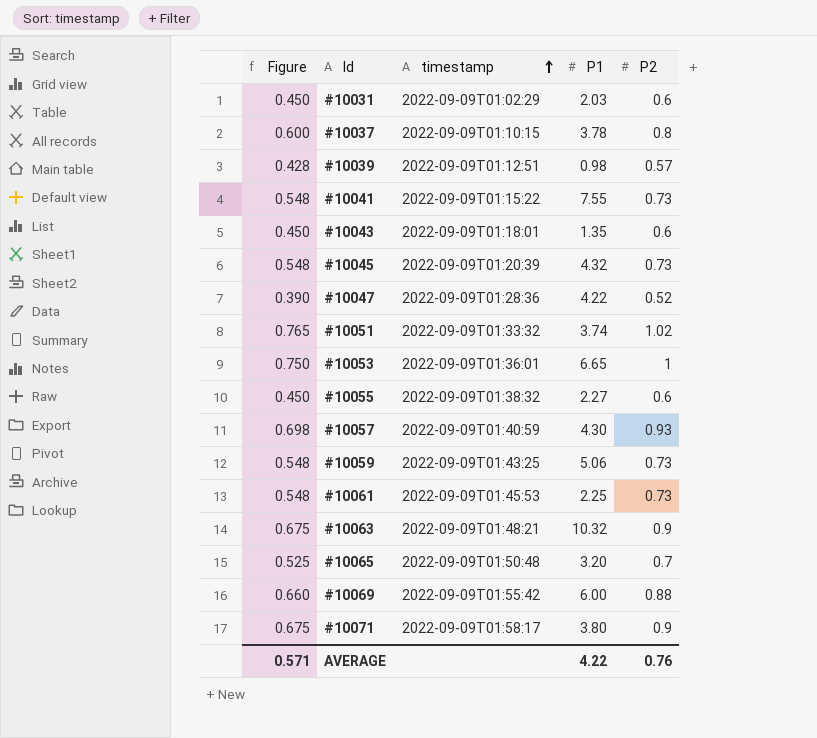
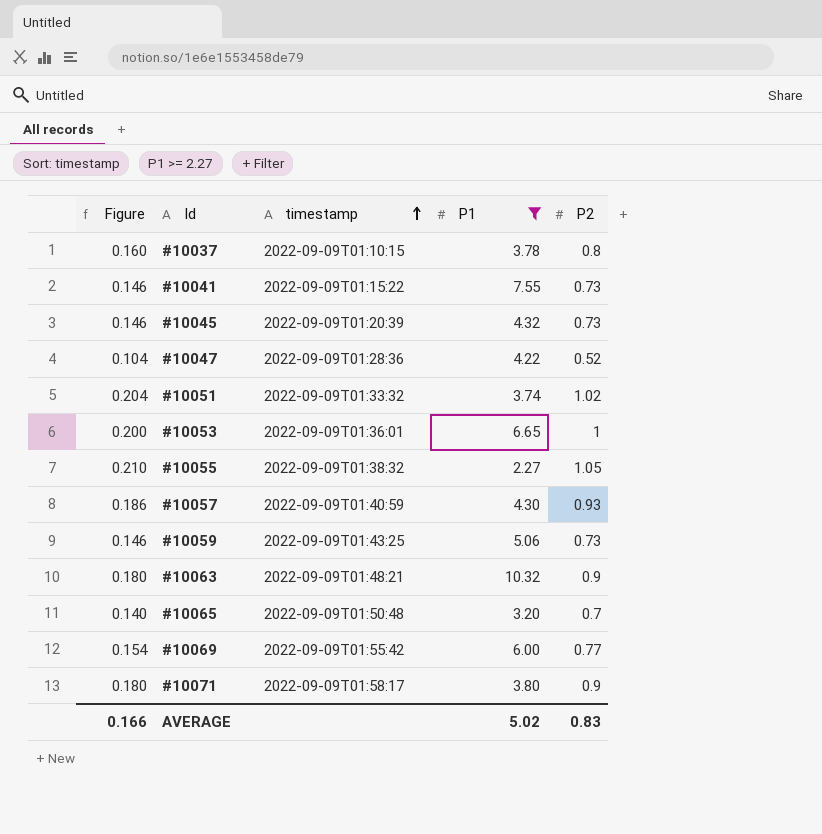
filter: none -> P1 >= 2.27
column Figure | formula: [P2] * 0.75 -> [P2] * 0.2
#10055 | P2: 0.6 -> 1.05
#10069 | P2: 0.88 -> 0.77
AVERAGE | Figure: 0.571 -> 0.166
AVERAGE | P1: 4.22 -> 5.02
AVERAGE | P2: 0.76 -> 0.83

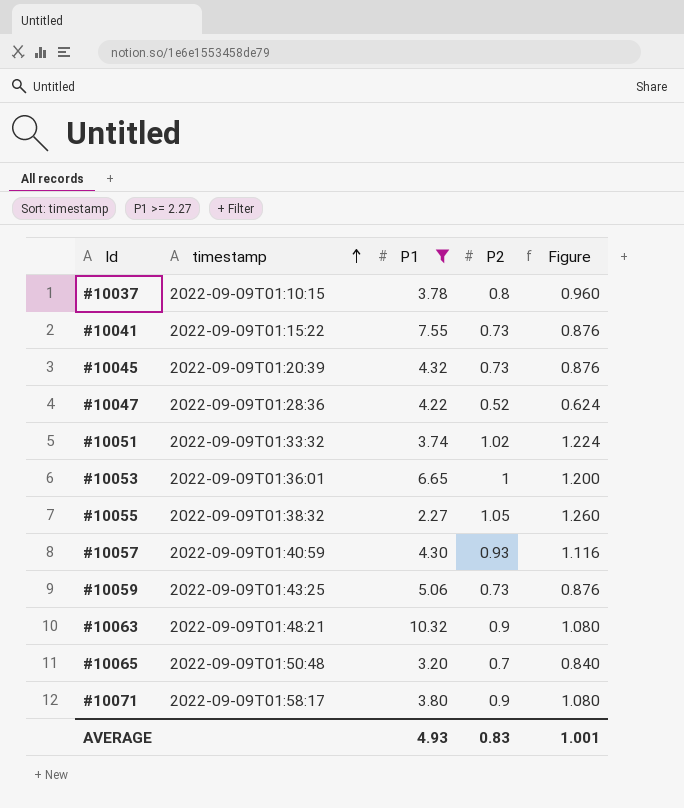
column Figure | formula: [P2] * 0.2 -> [P2] * 1.2
column Figure | position: 1 -> 5
row #10069: 0.154 | 2022-09-09T01:55:42 | 6.00 | 0.77 -> none
AVERAGE | P1: 5.02 -> 4.93
AVERAGE | Figure: 0.166 -> 1.001

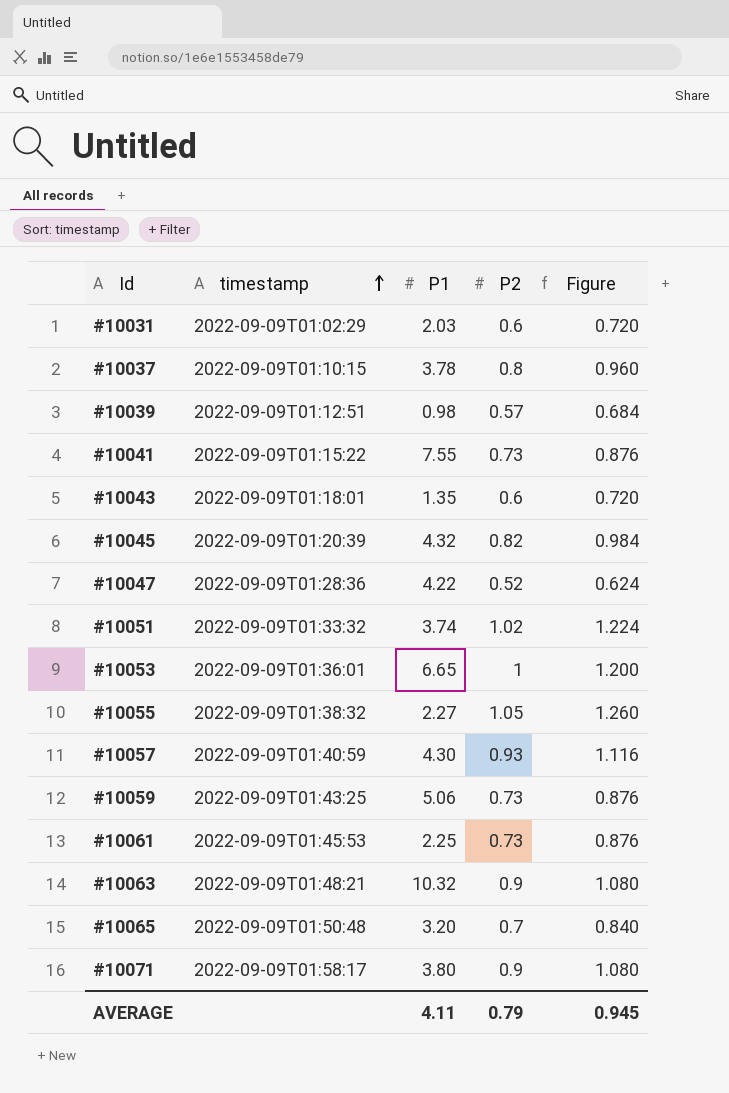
filter: P1 >= 2.27 -> none
#10045 | P2: 0.73 -> 0.82
#10045 | Figure: 0.876 -> 0.984
AVERAGE | P1: 4.93 -> 4.11
AVERAGE | P2: 0.83 -> 0.79
AVERAGE | Figure: 1.001 -> 0.945

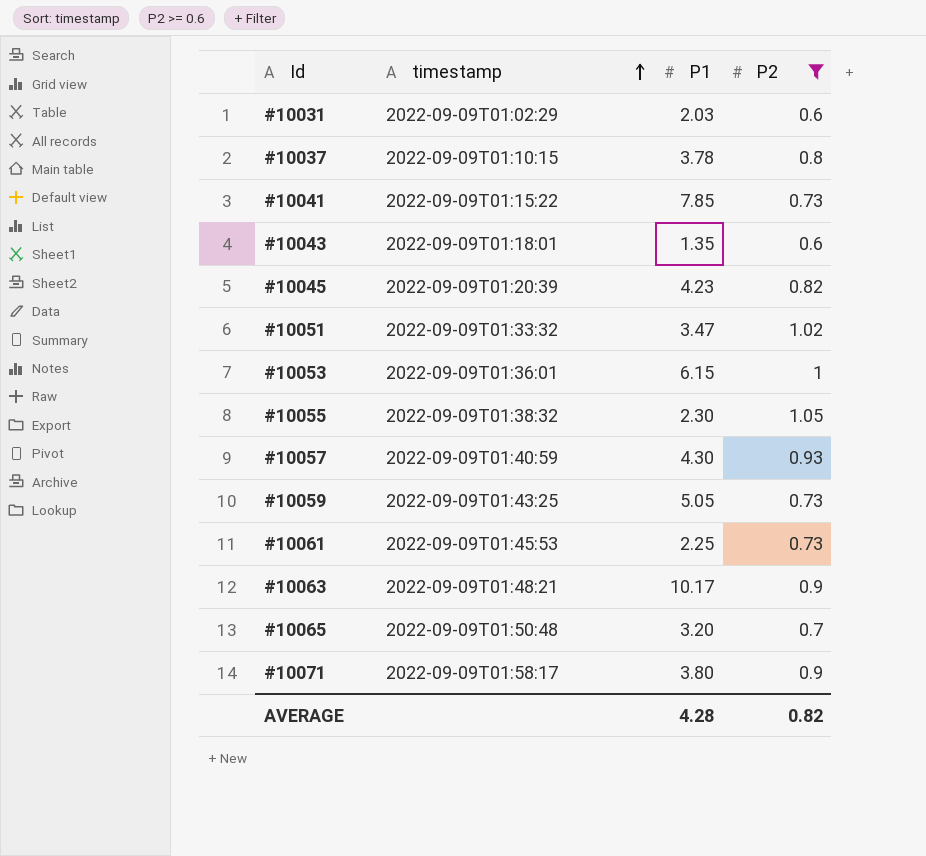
filter: none -> P2 >= 0.6
column Figure | formula: [P2] * 1.2 -> none
#10041 | P1: 7.55 -> 7.85
#10045 | P1: 4.32 -> 4.23
#10051 | P1: 3.74 -> 3.47
#10053 | P1: 6.65 -> 6.15
#10055 | P1: 2.27 -> 2.30
#10059 | P1: 5.06 -> 5.05
#10063 | P1: 10.32 -> 10.17
AVERAGE | P1: 4.11 -> 4.28
AVERAGE | P2: 0.79 -> 0.82

